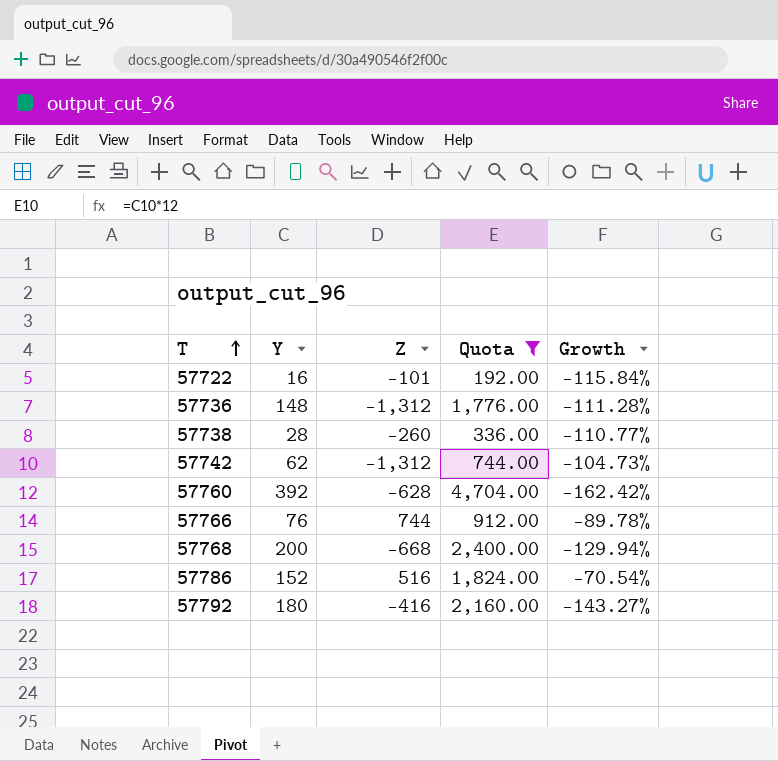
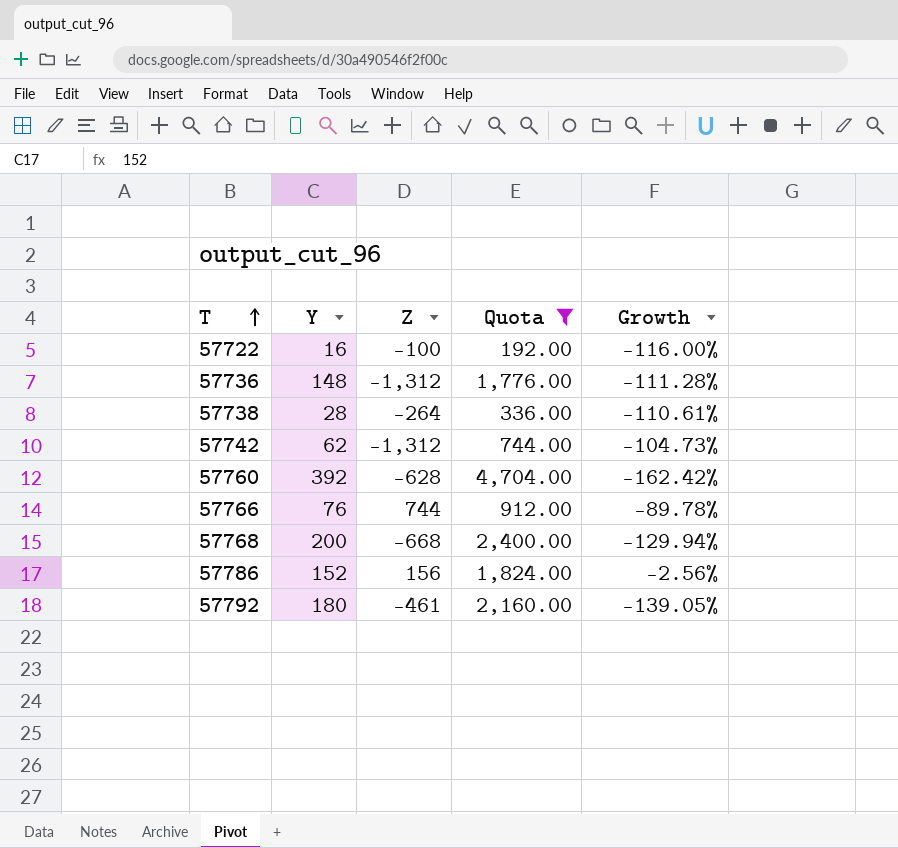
57722 | Z: -101 -> -100
57722 | Growth: -115.84% -> -116.00%
57738 | Z: -260 -> -264
57738 | Growth: -110.77% -> -110.61%
57786 | Z: 516 -> 156
57786 | Growth: -70.54% -> -2.56%
57792 | Z: -416 -> -461
57792 | Growth: -143.27% -> -139.05%

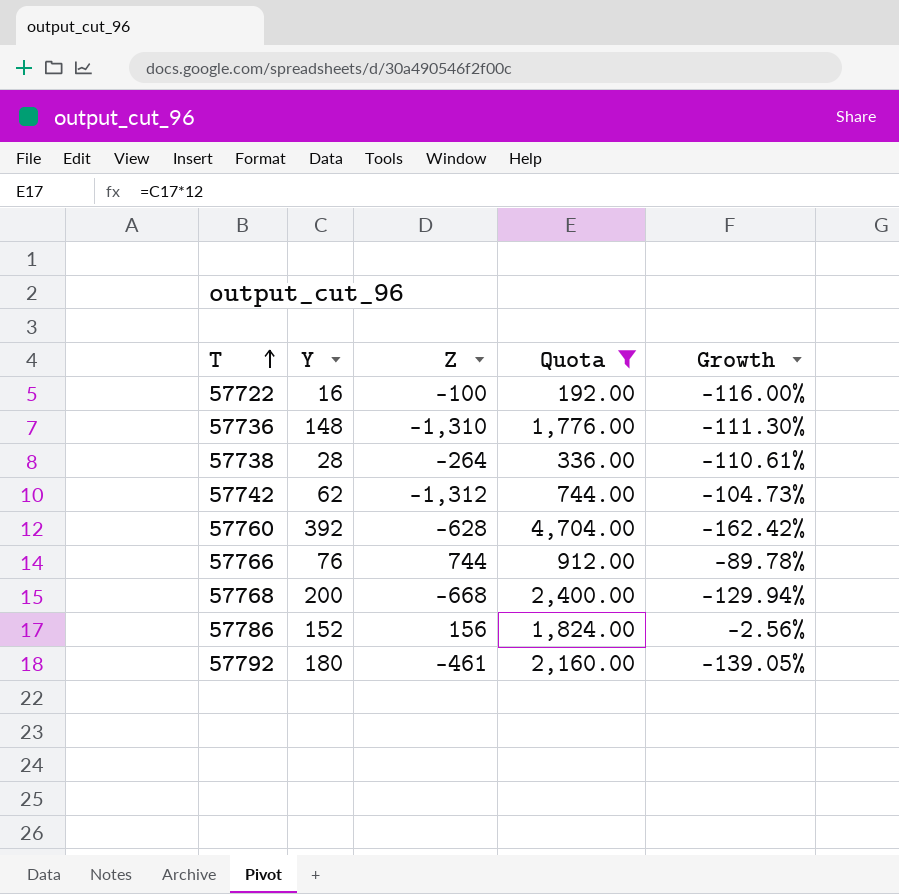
57736 | Z: -1,312 -> -1,310
57736 | Growth: -111.28% -> -111.30%

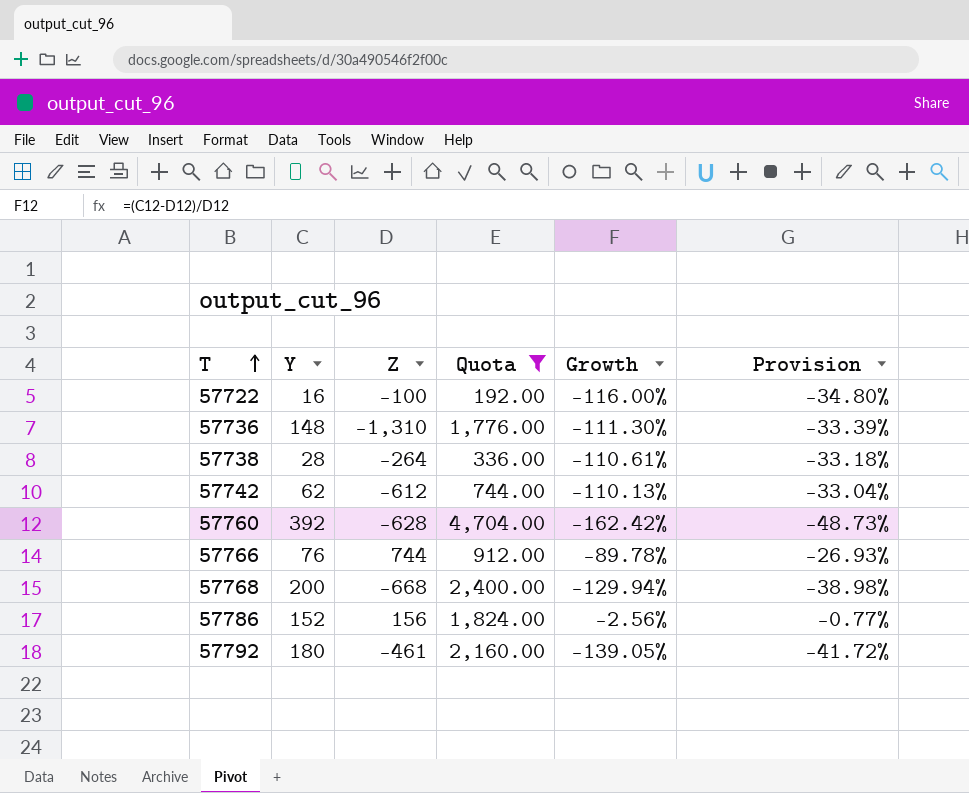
column Provision | formula: none -> [Growth] * 0.3
57742 | Z: -1,312 -> -612
57742 | Growth: -104.73% -> -110.13%

